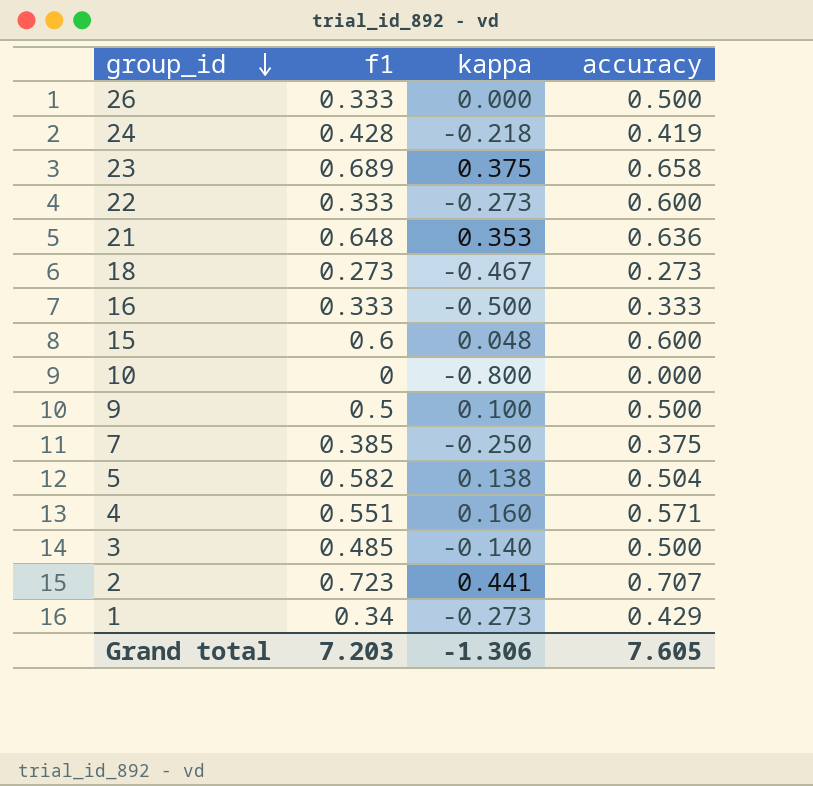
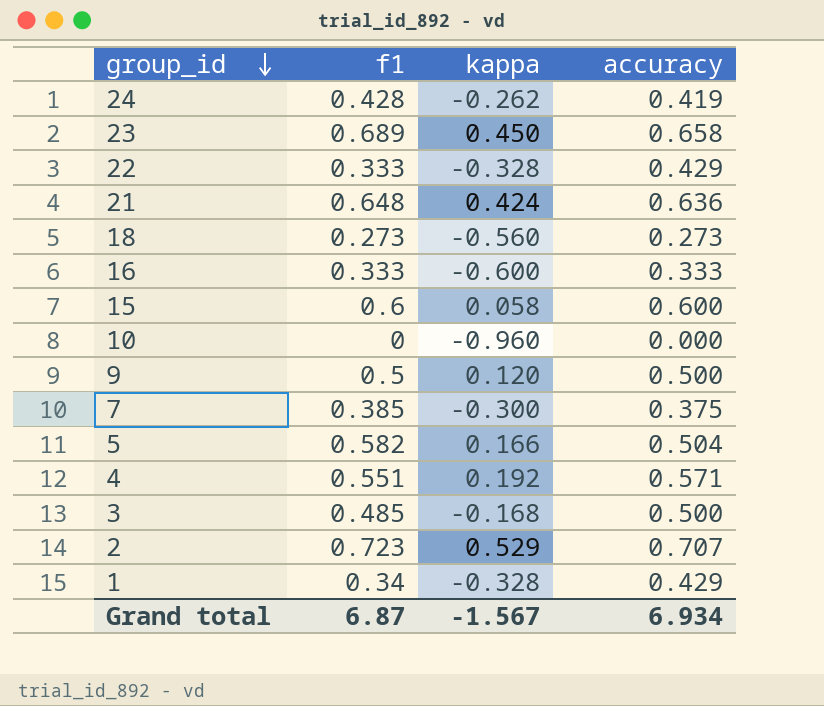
row 26: 0.333 | 0.000 | 0.500 -> none
24 | kappa: -0.218 -> -0.262
23 | kappa: 0.375 -> 0.450
22 | kappa: -0.273 -> -0.328
22 | accuracy: 0.600 -> 0.429
21 | kappa: 0.353 -> 0.424
18 | kappa: -0.467 -> -0.560
16 | kappa: -0.500 -> -0.600
15 | kappa: 0.048 -> 0.058
10 | kappa: -0.800 -> -0.960
9 | kappa: 0.100 -> 0.120
7 | kappa: -0.250 -> -0.300
5 | kappa: 0.138 -> 0.166
4 | kappa: 0.160 -> 0.192
3 | kappa: -0.140 -> -0.168
2 | kappa: 0.441 -> 0.529
1 | kappa: -0.273 -> -0.328
Grand total | f1: 7.203 -> 6.87
Grand total | kappa: -1.306 -> -1.567
Grand total | accuracy: 7.605 -> 6.934

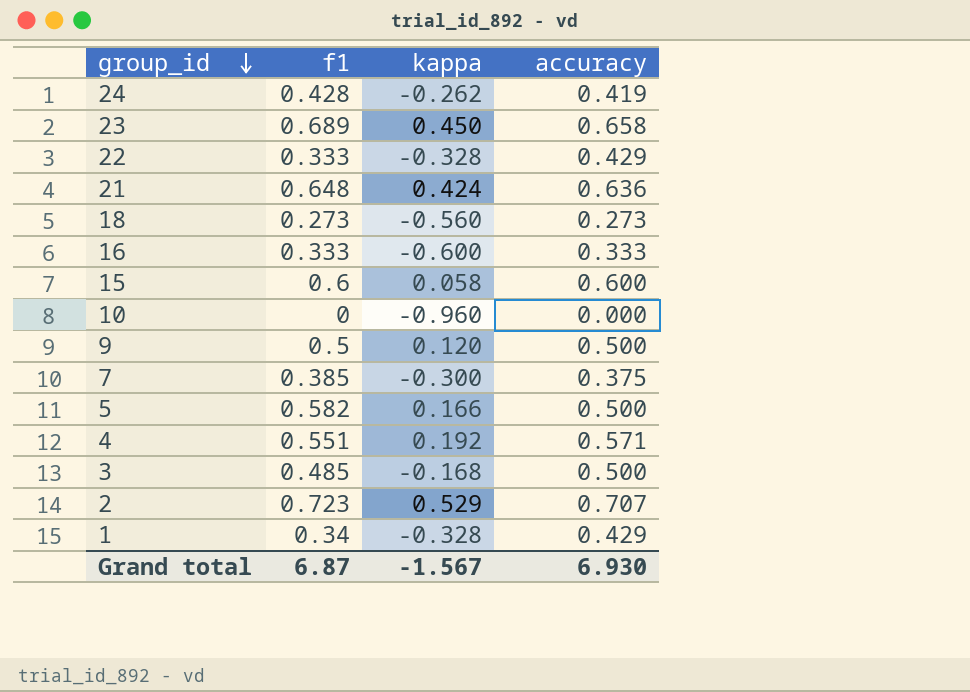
5 | accuracy: 0.504 -> 0.500
Grand total | accuracy: 6.934 -> 6.930

